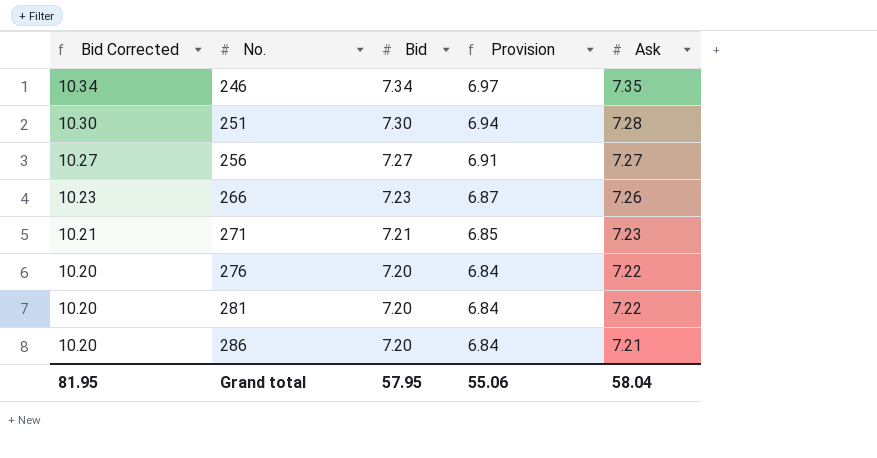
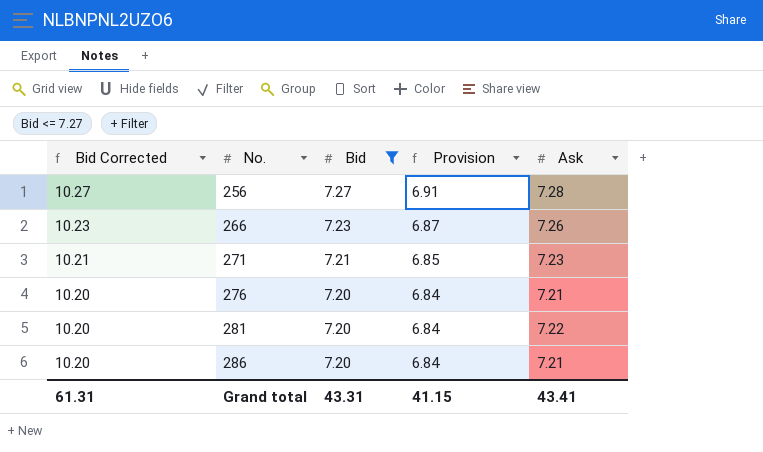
filter: none -> Bid <= 7.27
256 | Ask: 7.27 -> 7.28
276 | Ask: 7.22 -> 7.21
Grand total | Bid Corrected: 81.95 -> 61.31
Grand total | Bid: 57.95 -> 43.31
Grand total | Provision: 55.06 -> 41.15
Grand total | Ask: 58.04 -> 43.41

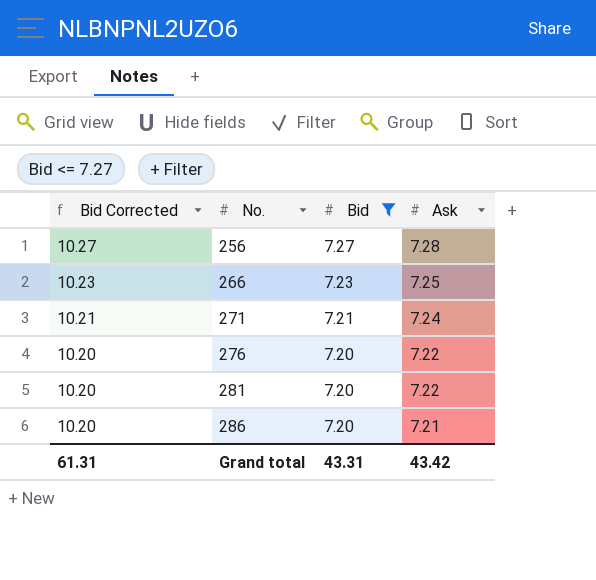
column Provision | formula: [Bid] * 0.95 -> none
266 | Ask: 7.26 -> 7.25
271 | Ask: 7.23 -> 7.24
276 | Ask: 7.21 -> 7.22
Grand total | Ask: 43.41 -> 43.42

